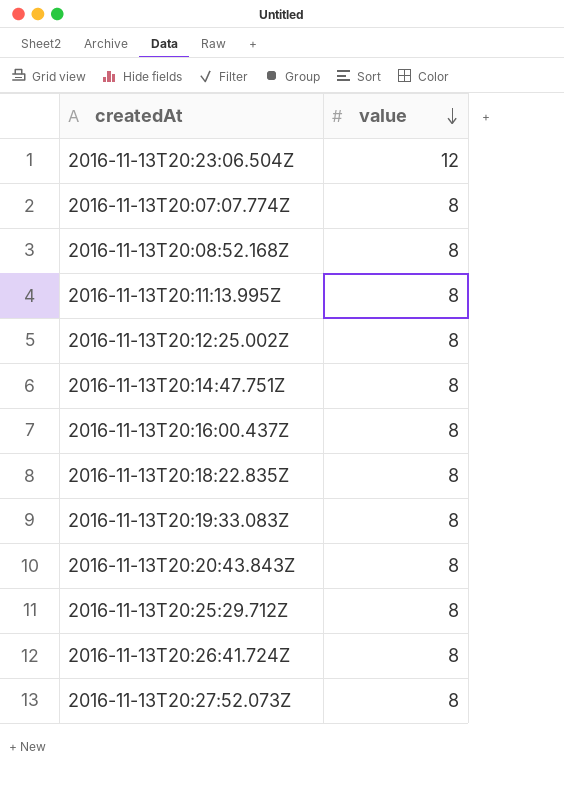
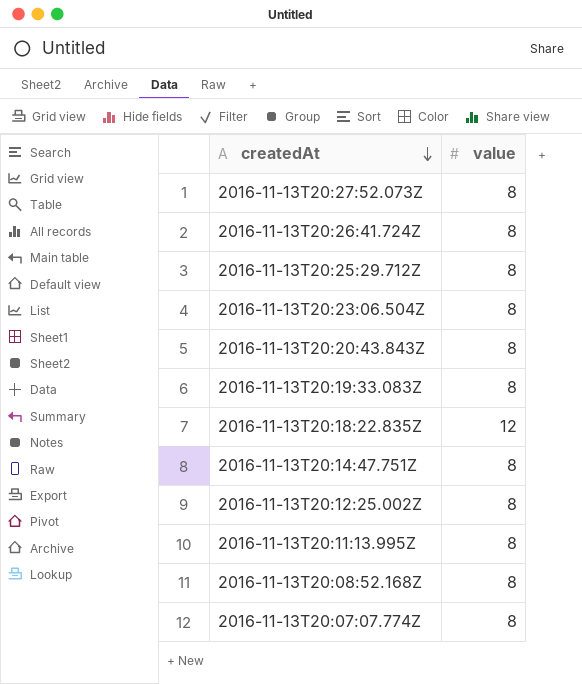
row order: value descending -> createdAt descending
row 2016-11-13T20:16:00.437Z: 8 -> none
2016-11-13T20:23:06.504Z | value: 12 -> 8
2016-11-13T20:18:22.835Z | value: 8 -> 12

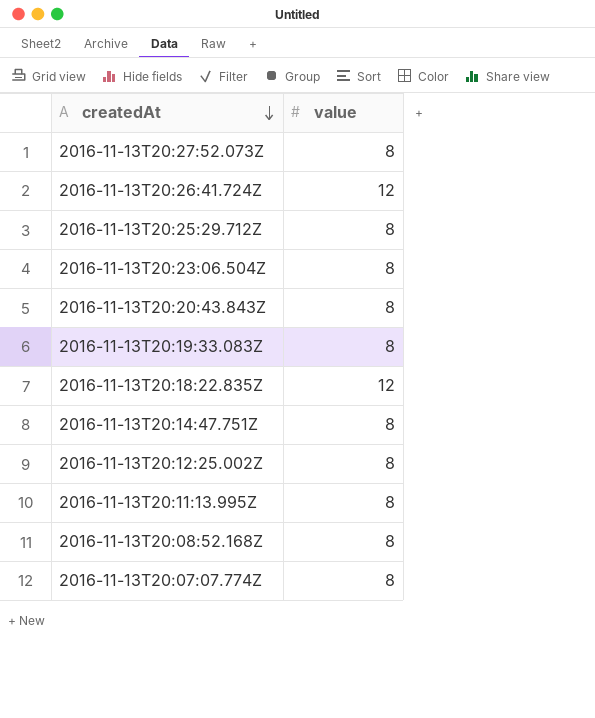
2016-11-13T20:26:41.724Z | value: 8 -> 12

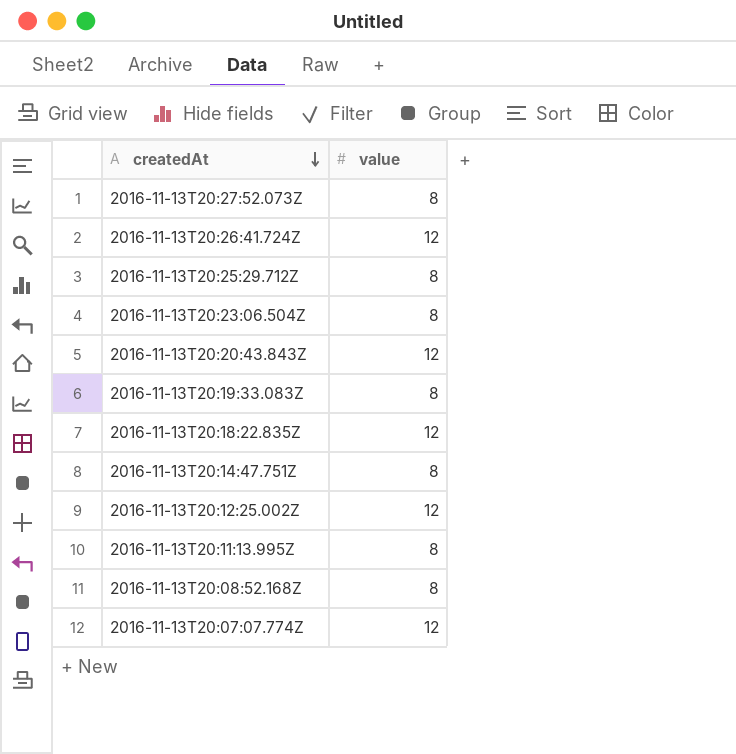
2016-11-13T20:20:43.843Z | value: 8 -> 12
2016-11-13T20:12:25.002Z | value: 8 -> 12
2016-11-13T20:07:07.774Z | value: 8 -> 12

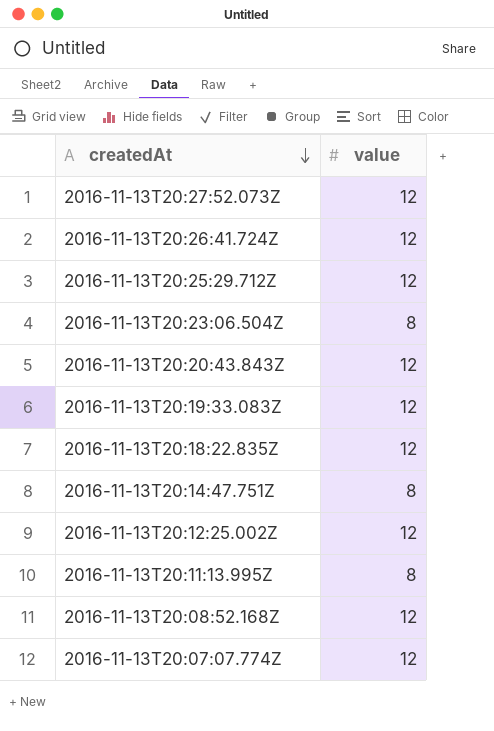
2016-11-13T20:27:52.073Z | value: 8 -> 12
2016-11-13T20:25:29.712Z | value: 8 -> 12
2016-11-13T20:19:33.083Z | value: 8 -> 12
2016-11-13T20:08:52.168Z | value: 8 -> 12

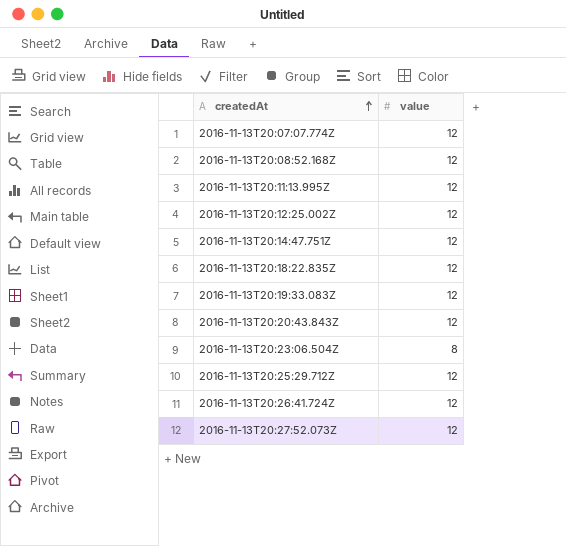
row order: createdAt descending -> createdAt ascending
2016-11-13T20:11:13.995Z | value: 8 -> 12
2016-11-13T20:14:47.751Z | value: 8 -> 12

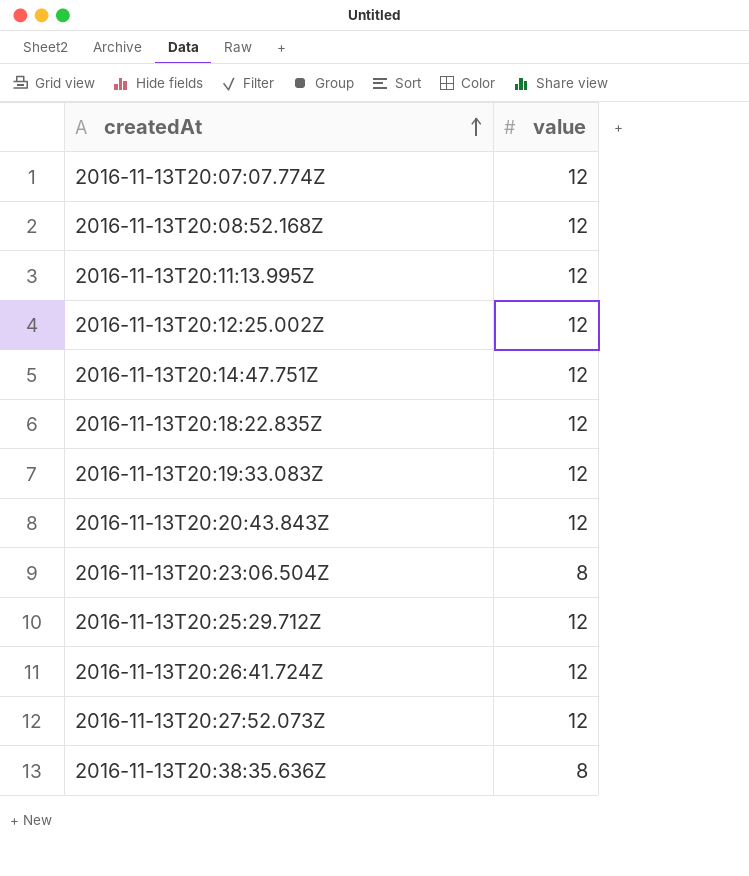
row 2016-11-13T20:38:35.636Z: none -> 8

